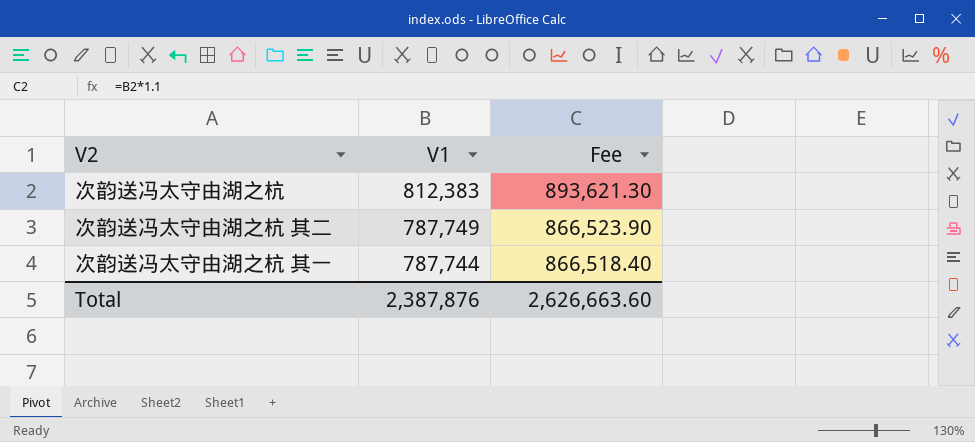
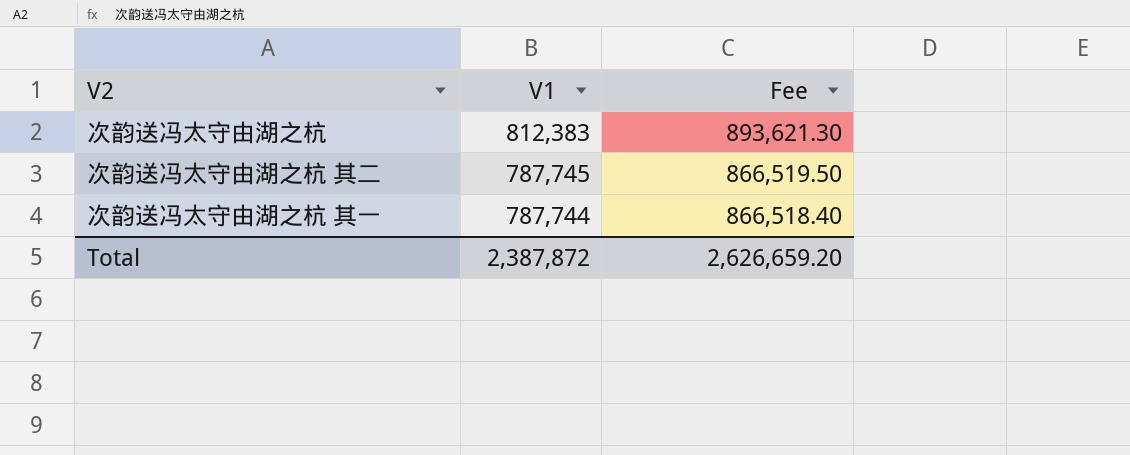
次韵送冯太守由湖之杭 其二 | V1: 787,749 -> 787,745
次韵送冯太守由湖之杭 其二 | Fee: 866,523.90 -> 866,519.50
Total | V1: 2,387,876 -> 2,387,872
Total | Fee: 2,626,663.60 -> 2,626,659.20

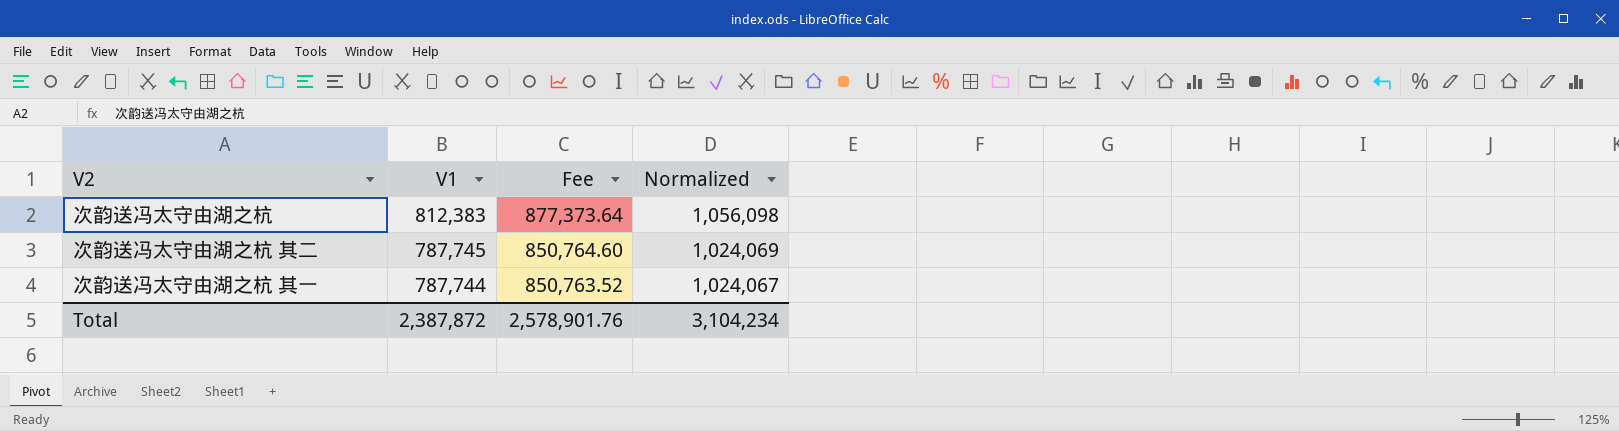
column Fee | formula: [V1] * 1.1 -> [V1] * 1.08
column Normalized | formula: none -> [V1] * 1.3
Total | Fee: 2,626,659.20 -> 2,578,901.76

